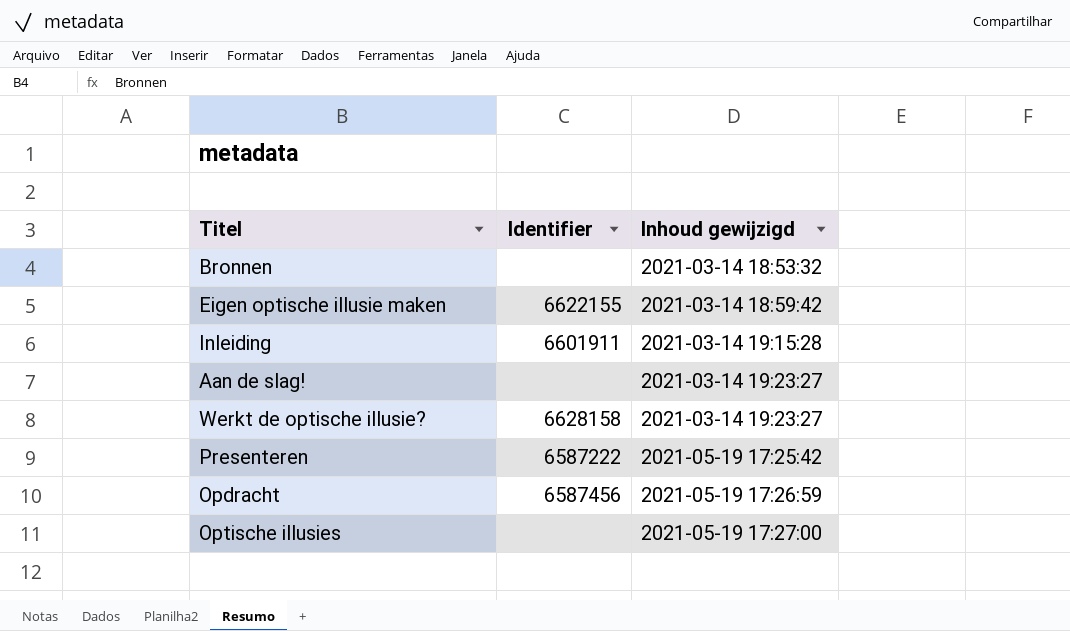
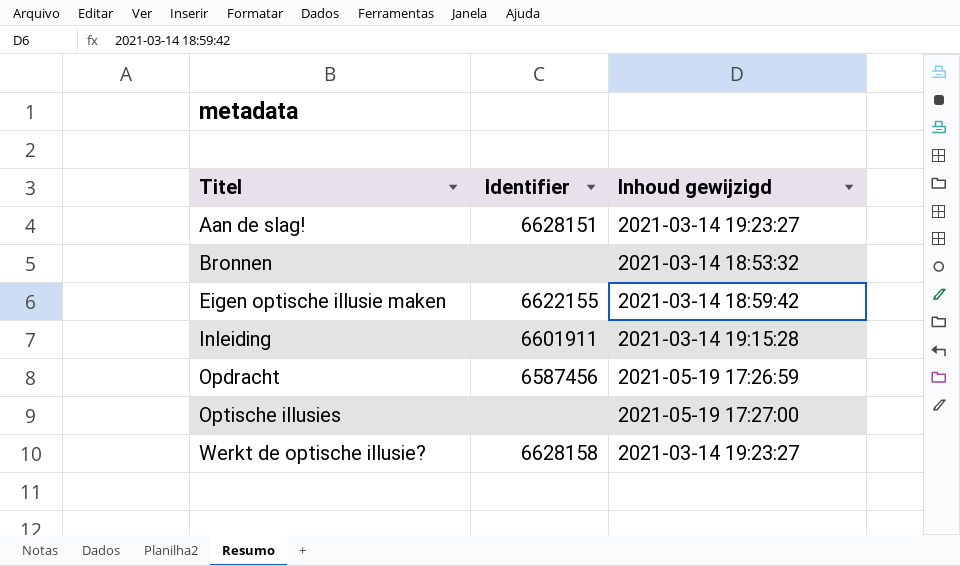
row order: Inhoud gewijzigd ascending -> Titel ascending
row Presenteren: 6587222 | 2021-05-19 17:25:42 -> none
Aan de slag! | Identifier: none -> 6628151

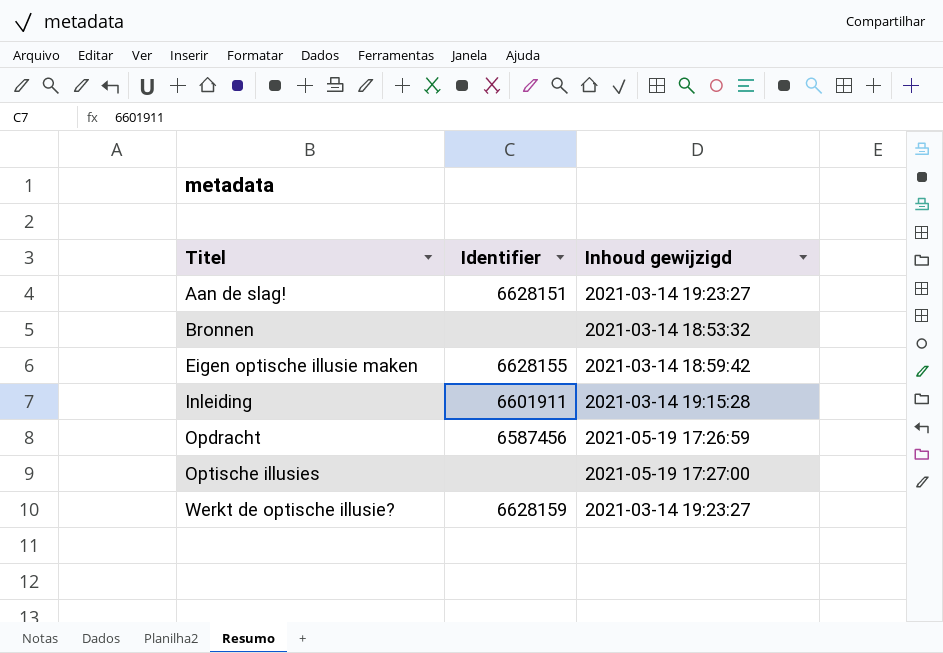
Eigen optische illusie maken | Identifier: 6622155 -> 6628155
Werkt de optische illusie? | Identifier: 6628158 -> 6628159

